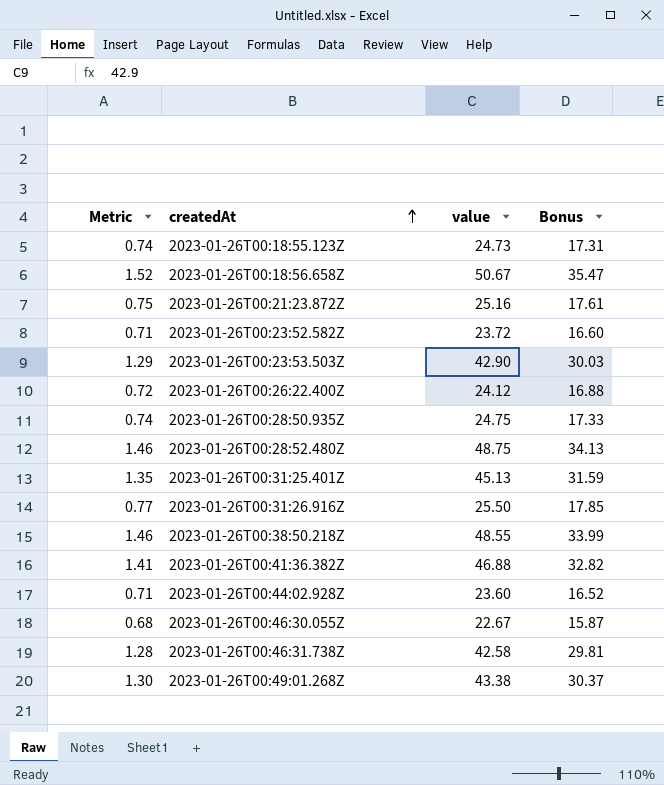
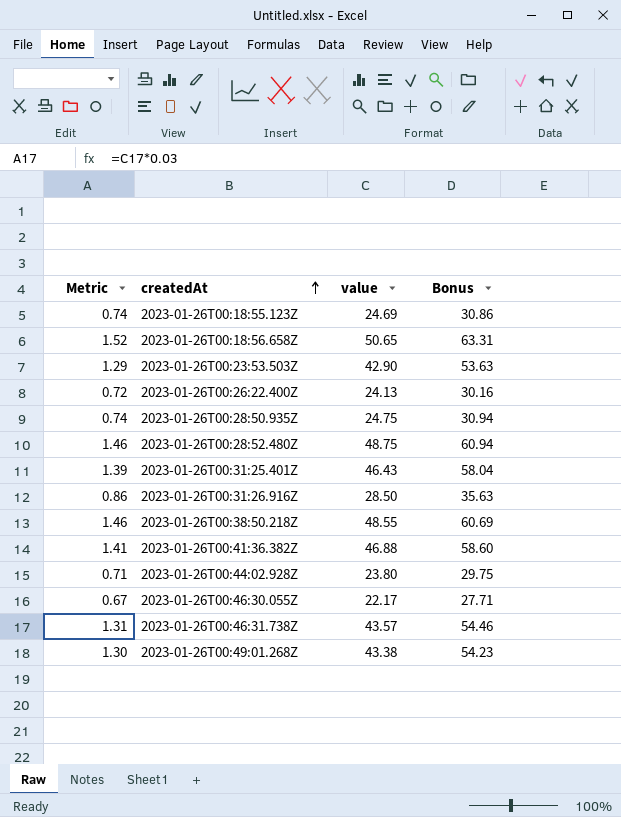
column Bonus | formula: [value] * 0.7 -> [value] * 1.25
row 2023-01-26T00:21:23.872Z: 0.75 | 25.16 | 17.61 -> none
row 2023-01-26T00:23:52.582Z: 0.71 | 23.72 | 16.60 -> none
2023-01-26T00:18:55.123Z | value: 24.73 -> 24.69
2023-01-26T00:18:56.658Z | value: 50.67 -> 50.65
2023-01-26T00:26:22.400Z | value: 24.12 -> 24.13
2023-01-26T00:31:25.401Z | Metric: 1.35 -> 1.39
2023-01-26T00:31:25.401Z | value: 45.13 -> 46.43
2023-01-26T00:31:26.916Z | Metric: 0.77 -> 0.86
2023-01-26T00:31:26.916Z | value: 25.50 -> 28.50
2023-01-26T00:44:02.928Z | value: 23.60 -> 23.80
2023-01-26T00:46:30.055Z | Metric: 0.68 -> 0.67
2023-01-26T00:46:30.055Z | value: 22.67 -> 22.17
2023-01-26T00:46:31.738Z | Metric: 1.28 -> 1.31
2023-01-26T00:46:31.738Z | value: 42.58 -> 43.57

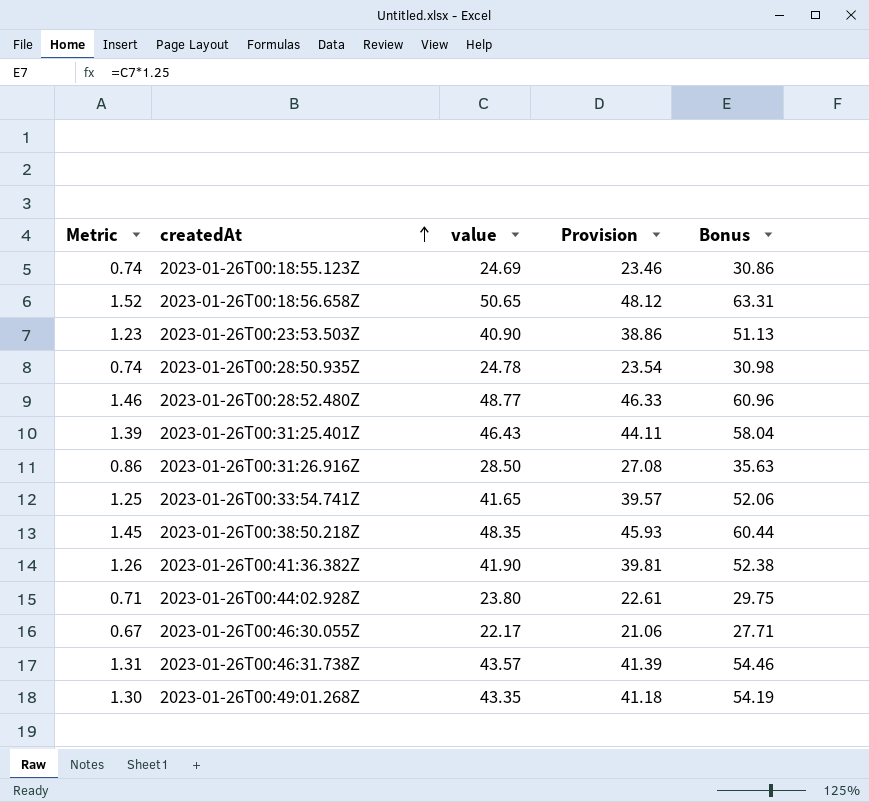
column Provision | formula: none -> [value] * 0.95
row 2023-01-26T00:26:22.400Z: 0.72 | 24.13 | 30.16 -> none
2023-01-26T00:23:53.503Z | Metric: 1.29 -> 1.23
2023-01-26T00:23:53.503Z | value: 42.90 -> 40.90
2023-01-26T00:23:53.503Z | Bonus: 53.63 -> 51.13
2023-01-26T00:28:50.935Z | value: 24.75 -> 24.78
2023-01-26T00:28:50.935Z | Bonus: 30.94 -> 30.98
2023-01-26T00:28:52.480Z | value: 48.75 -> 48.77
2023-01-26T00:28:52.480Z | Bonus: 60.94 -> 60.96
row 2023-01-26T00:33:54.741Z: none -> 1.25 | 41.65 | 39.57 | 52.06
2023-01-26T00:38:50.218Z | Metric: 1.46 -> 1.45
2023-01-26T00:38:50.218Z | value: 48.55 -> 48.35
2023-01-26T00:38:50.218Z | Bonus: 60.69 -> 60.44
2023-01-26T00:41:36.382Z | Metric: 1.41 -> 1.26
2023-01-26T00:41:36.382Z | value: 46.88 -> 41.90
2023-01-26T00:41:36.382Z | Bonus: 58.60 -> 52.38
2023-01-26T00:49:01.268Z | value: 43.38 -> 43.35
2023-01-26T00:49:01.268Z | Bonus: 54.23 -> 54.19

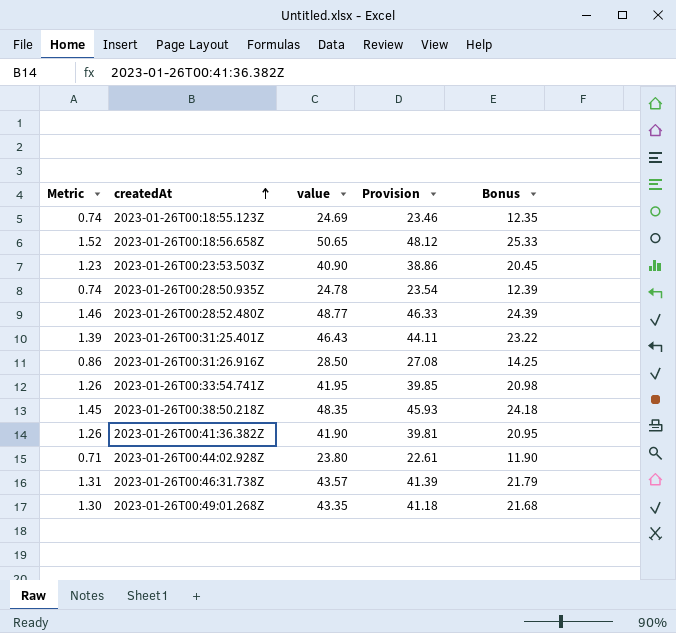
column Bonus | formula: [value] * 1.25 -> [value] * 0.5
row 2023-01-26T00:46:30.055Z: 0.67 | 22.17 | 21.06 | 27.71 -> none
2023-01-26T00:33:54.741Z | Metric: 1.25 -> 1.26
2023-01-26T00:33:54.741Z | value: 41.65 -> 41.95
2023-01-26T00:33:54.741Z | Provision: 39.57 -> 39.85

